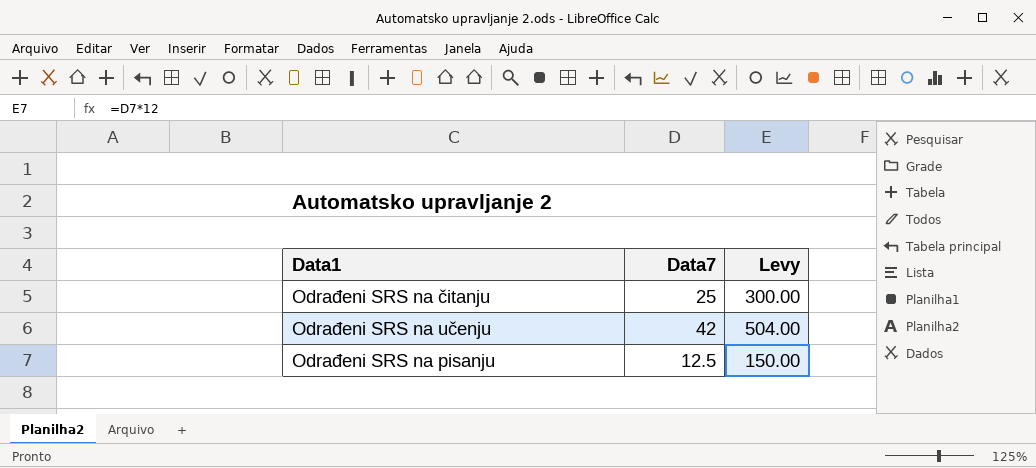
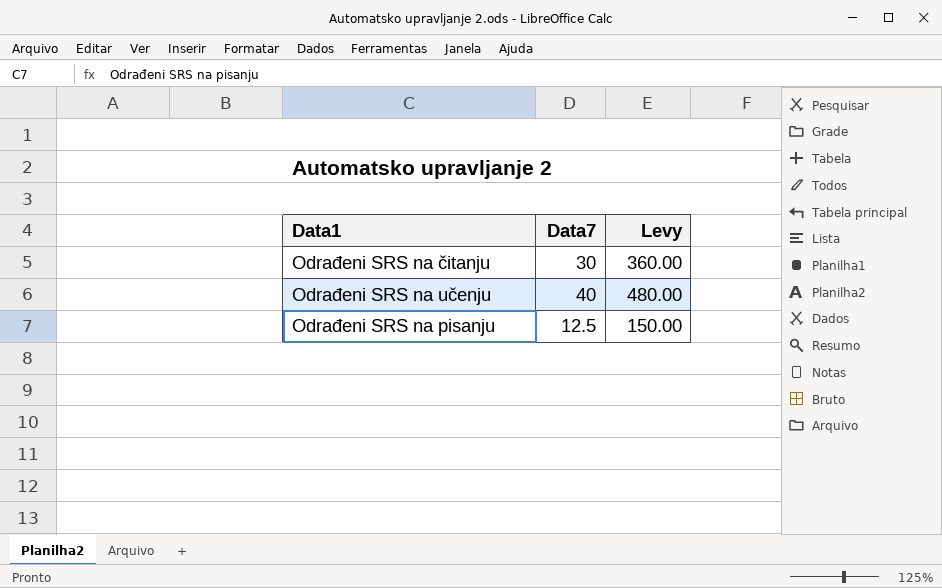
Odrađeni SRS na čitanju | Data7: 25 -> 30
Odrađeni SRS na čitanju | Levy: 300.00 -> 360.00
Odrađeni SRS na učenju | Data7: 42 -> 40
Odrađeni SRS na učenju | Levy: 504.00 -> 480.00

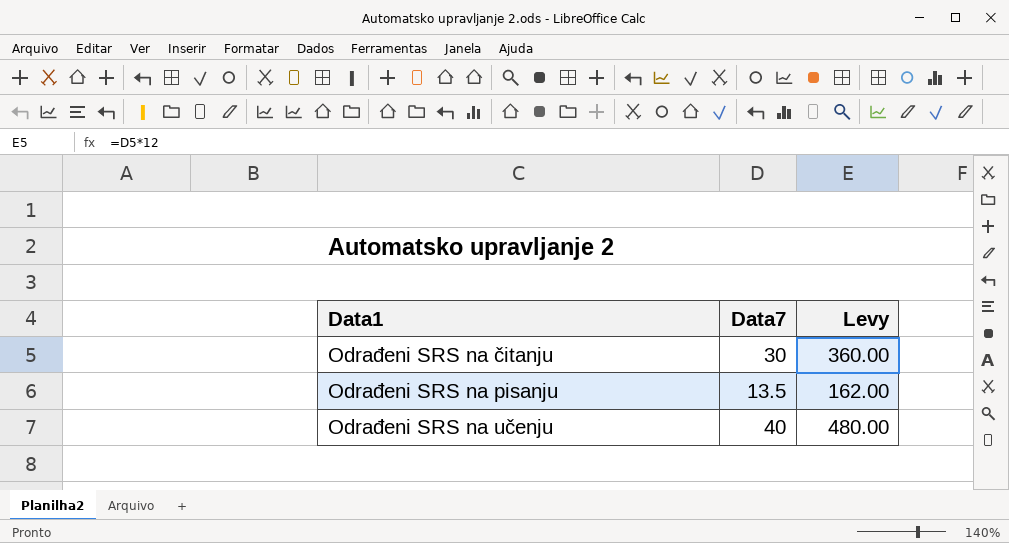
row order: none -> Data1 ascending
Odrađeni SRS na pisanju | Data7: 12.5 -> 13.5
Odrađeni SRS na pisanju | Levy: 150.00 -> 162.00

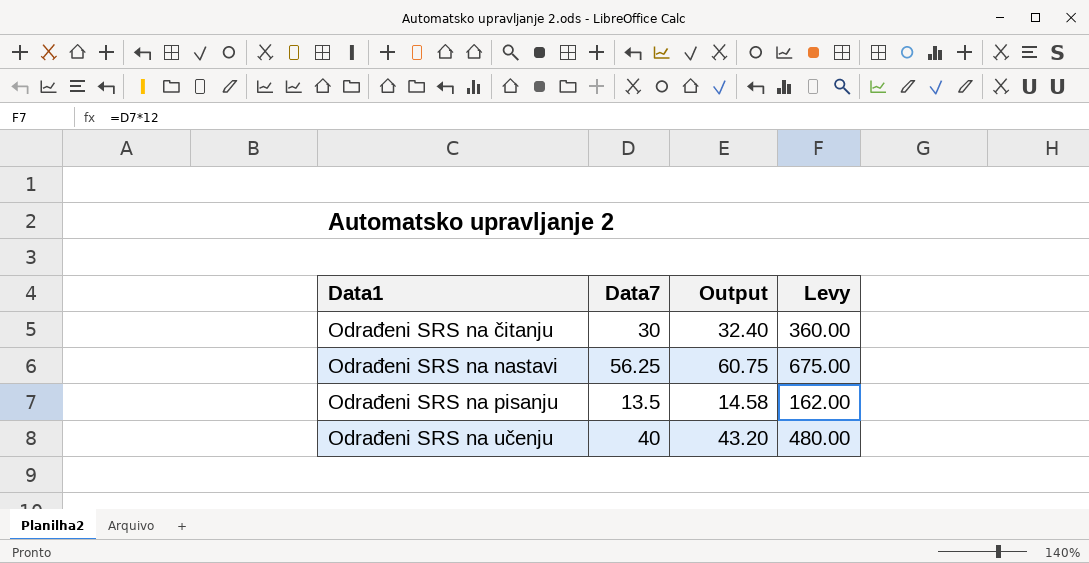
column Output | formula: none -> [Data7] * 1.08
row Odrađeni SRS na nastavi: none -> 56.25 | 60.75 | 675.00

